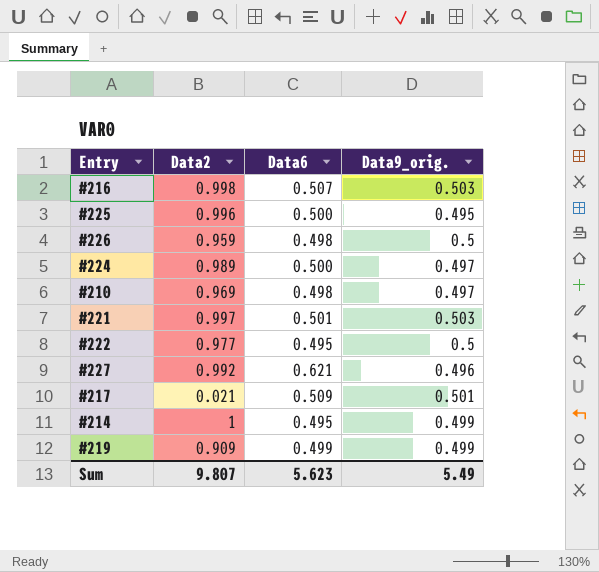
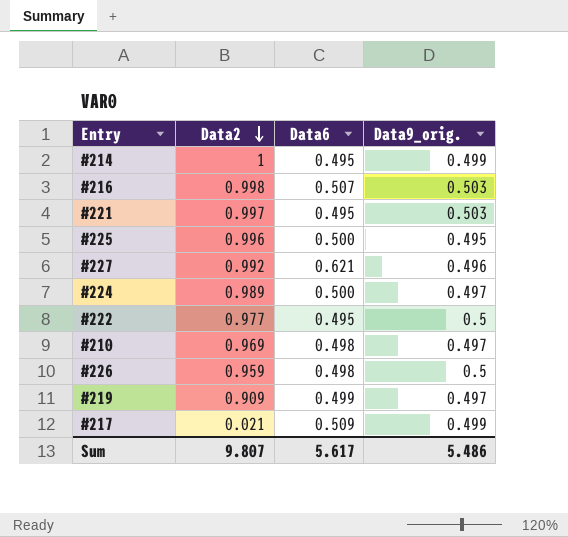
row order: none -> Data2 descending
#221 | Data6: 0.501 -> 0.495
#219 | Data9_orig.: 0.499 -> 0.497
#217 | Data9_orig.: 0.501 -> 0.499
Sum | Data6: 5.623 -> 5.617
Sum | Data9_orig.: 5.49 -> 5.486

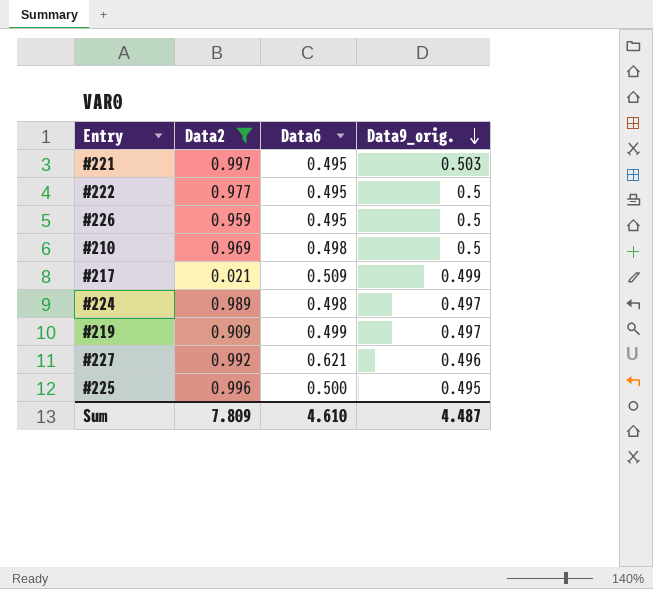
filter: none -> Data2 <= 0.997
row order: Data2 descending -> Data9_orig. descending
#226 | Data6: 0.498 -> 0.495
#210 | Data9_orig.: 0.497 -> 0.5
#224 | Data6: 0.500 -> 0.498
Sum | Data2: 9.807 -> 7.809
Sum | Data6: 5.617 -> 4.610
Sum | Data9_orig.: 5.486 -> 4.487

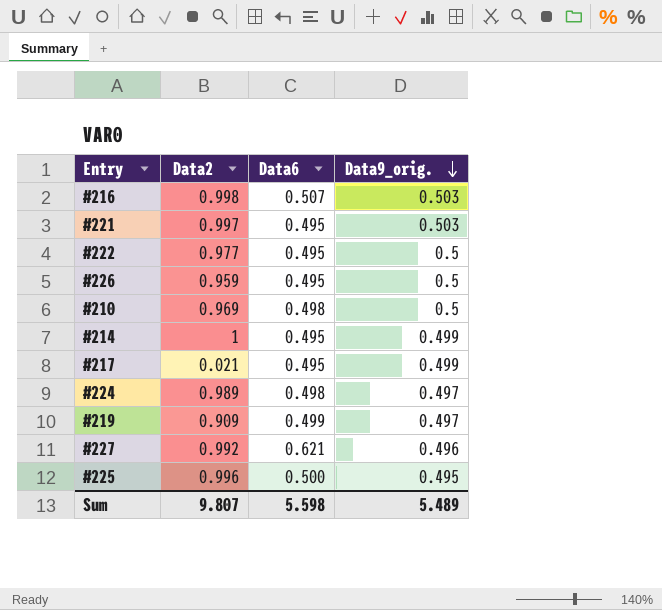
filter: Data2 <= 0.997 -> none
#217 | Data6: 0.509 -> 0.495
Sum | Data2: 7.809 -> 9.807
Sum | Data6: 4.610 -> 5.598
Sum | Data9_orig.: 4.487 -> 5.489

